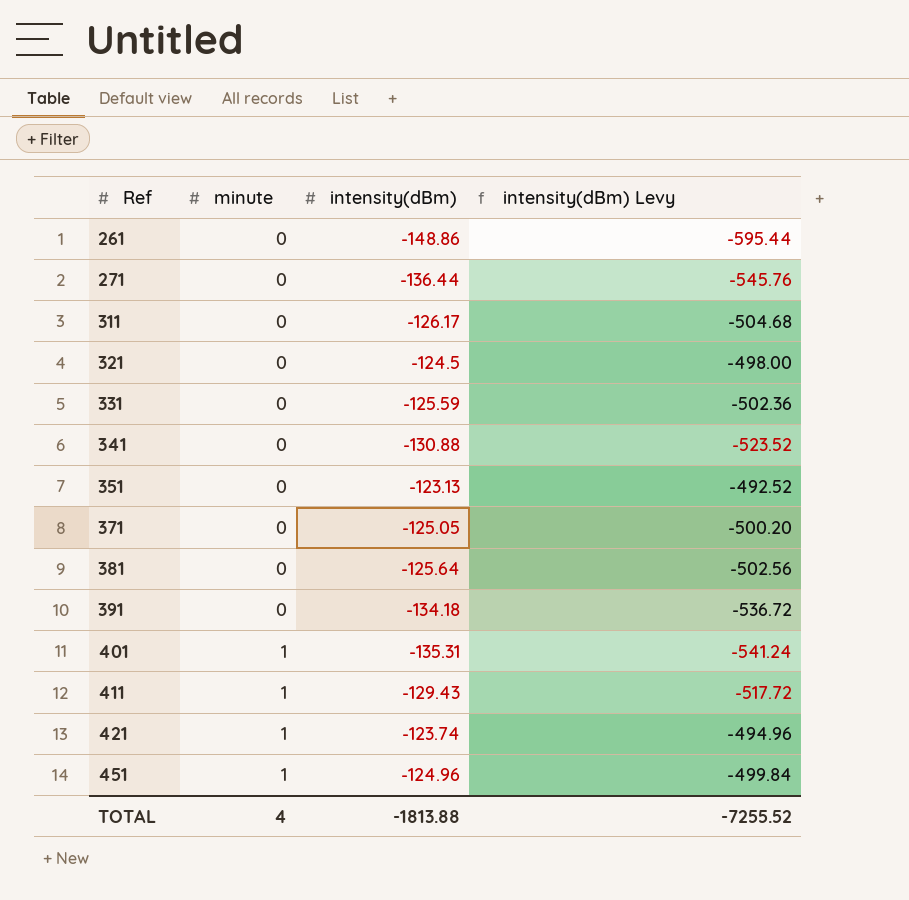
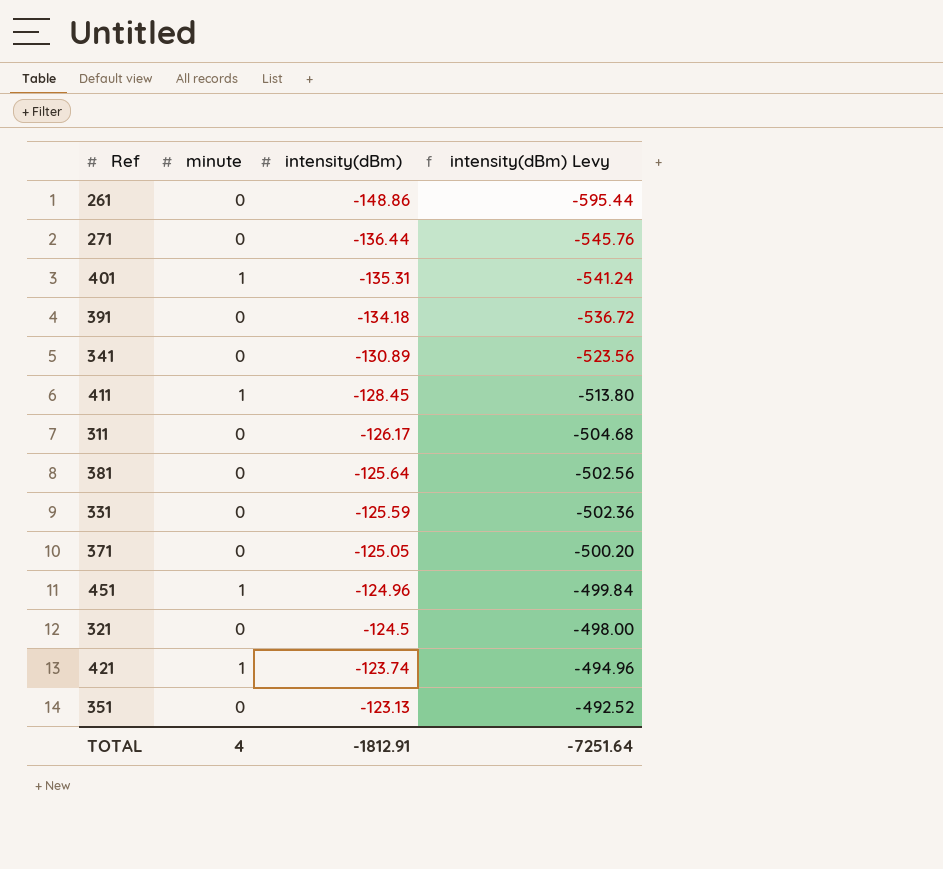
row order: Ref ascending -> intensity(dBm) ascending
341 | intensity(dBm): -130.88 -> -130.89
341 | intensity(dBm) Levy: -523.52 -> -523.56
411 | intensity(dBm): -129.43 -> -128.45
411 | intensity(dBm) Levy: -517.72 -> -513.80
TOTAL | intensity(dBm): -1813.88 -> -1812.91
TOTAL | intensity(dBm) Levy: -7255.52 -> -7251.64

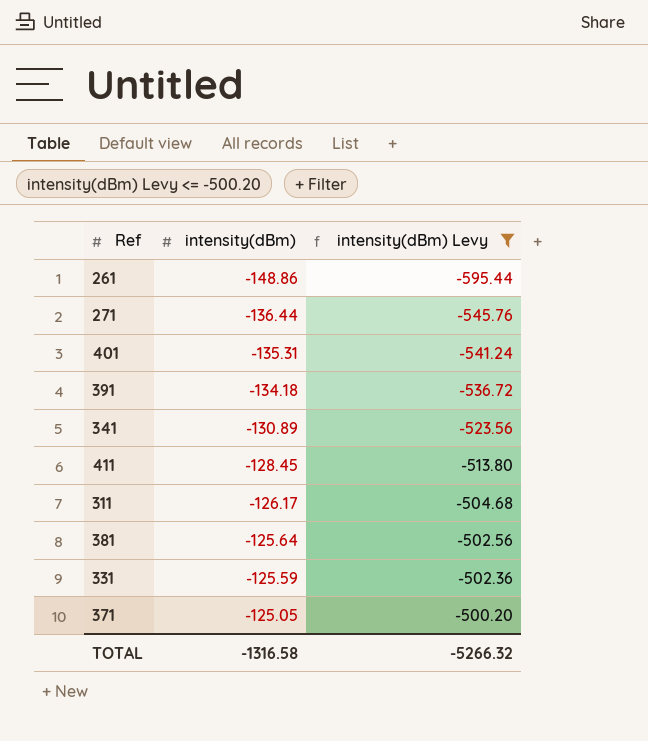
filter: none -> intensity(dBm) Levy <= -500.20
column minute | position: 2 -> none
TOTAL | intensity(dBm): -1812.91 -> -1316.58
TOTAL | intensity(dBm) Levy: -7251.64 -> -5266.32

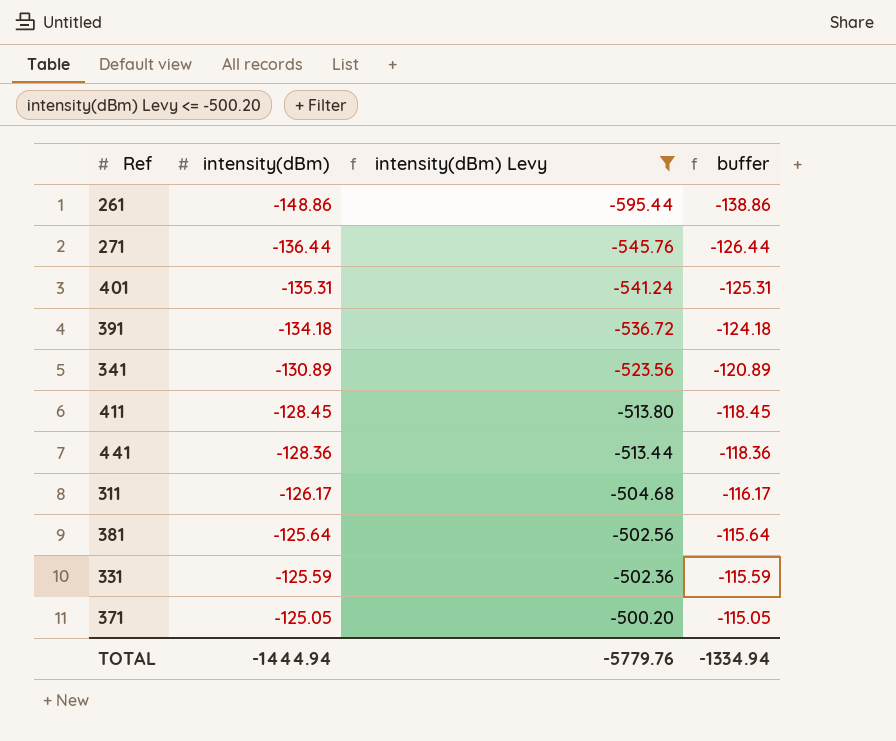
column buffer | formula: none -> [intensity(dBm)] + 10
row 441: none -> -128.36 | -513.44 | -118.36
TOTAL | intensity(dBm): -1316.58 -> -1444.94
TOTAL | intensity(dBm) Levy: -5266.32 -> -5779.76

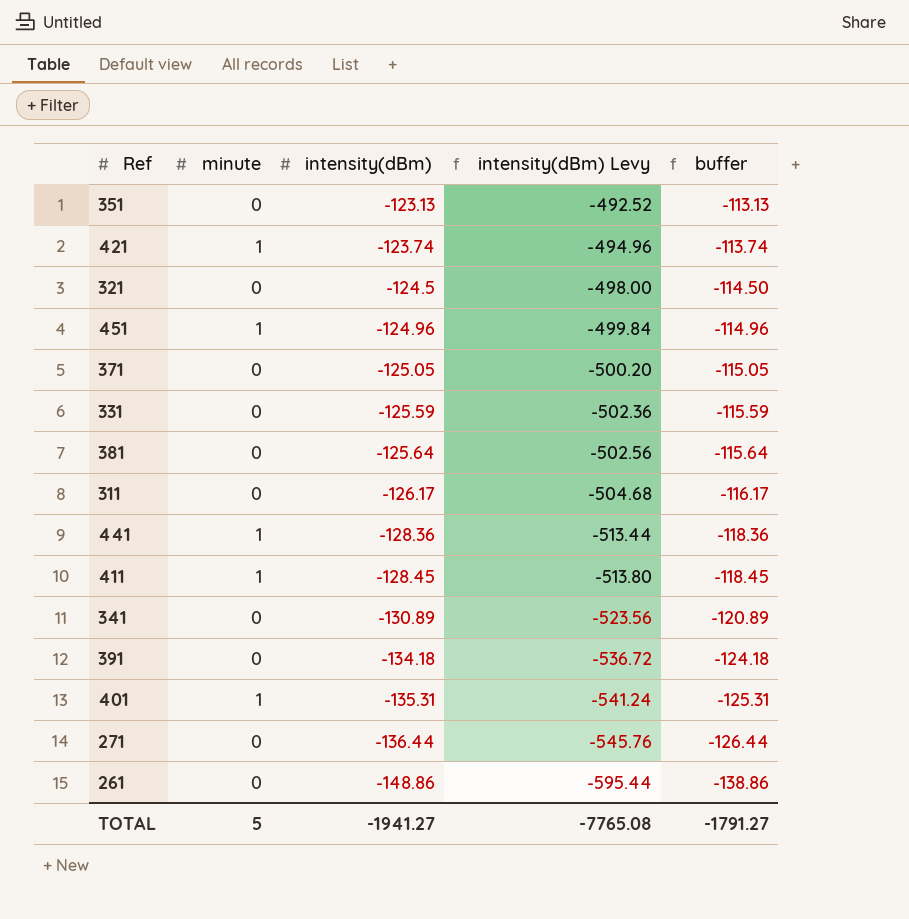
filter: intensity(dBm) Levy <= -500.20 -> none
row order: intensity(dBm) ascending -> intensity(dBm) descending
column minute | position: none -> 2
TOTAL | intensity(dBm): -1444.94 -> -1941.27
TOTAL | intensity(dBm) Levy: -5779.76 -> -7765.08
TOTAL | buffer: -1334.94 -> -1791.27

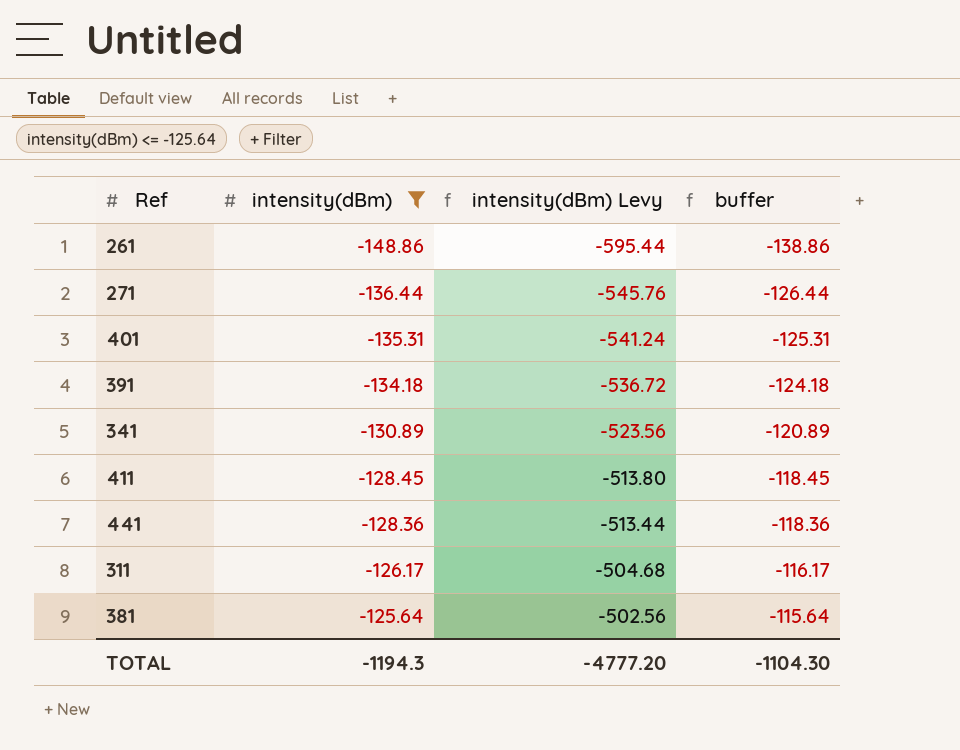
filter: none -> intensity(dBm) <= -125.64
row order: intensity(dBm) descending -> intensity(dBm) ascending
column minute | position: 2 -> none
TOTAL | intensity(dBm): -1941.27 -> -1194.3
TOTAL | intensity(dBm) Levy: -7765.08 -> -4777.20
TOTAL | buffer: -1791.27 -> -1104.30

